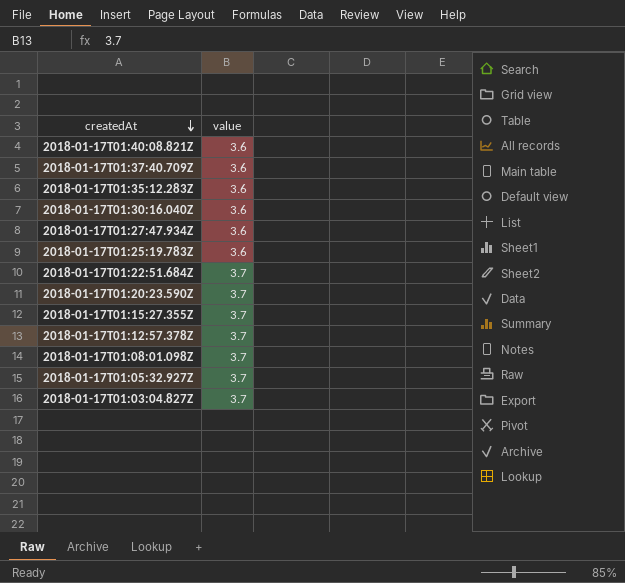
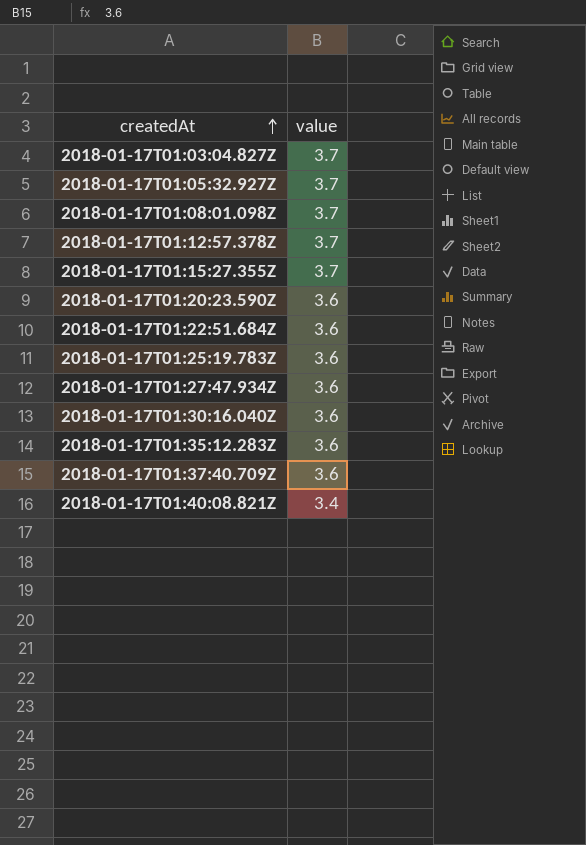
row order: createdAt descending -> createdAt ascending
2018-01-17T01:20:23.590Z | value: 3.7 -> 3.6
2018-01-17T01:22:51.684Z | value: 3.7 -> 3.6
2018-01-17T01:40:08.821Z | value: 3.6 -> 3.4

